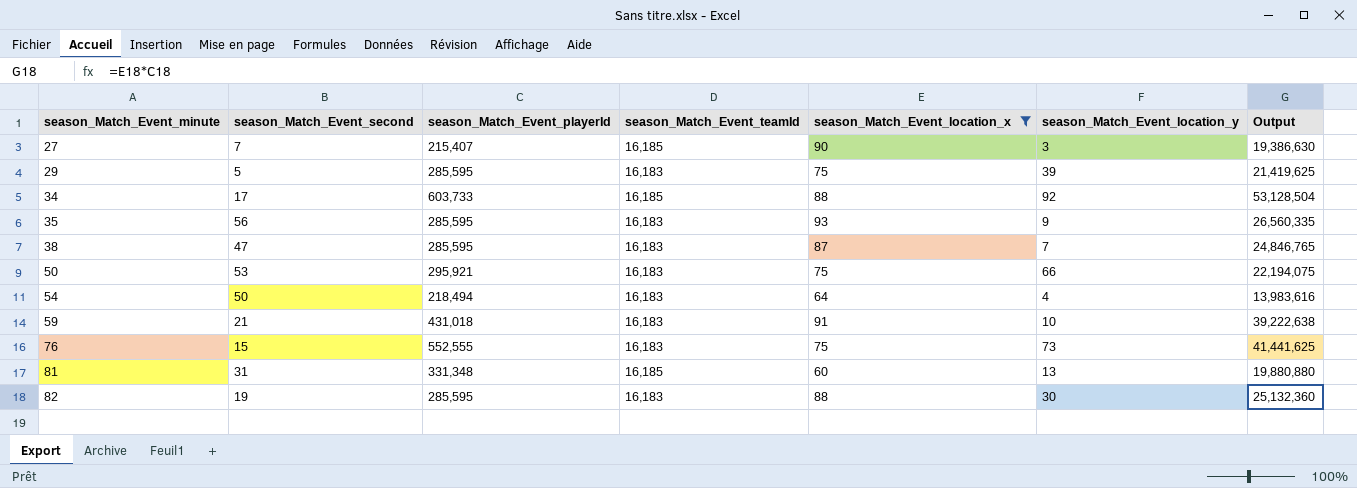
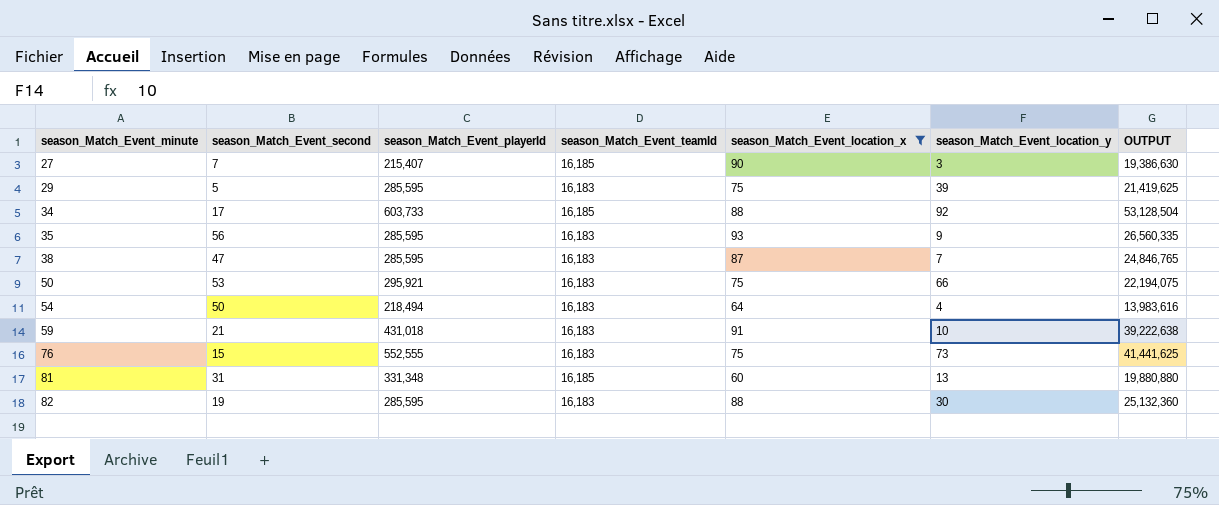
column name: Output -> OUTPUT

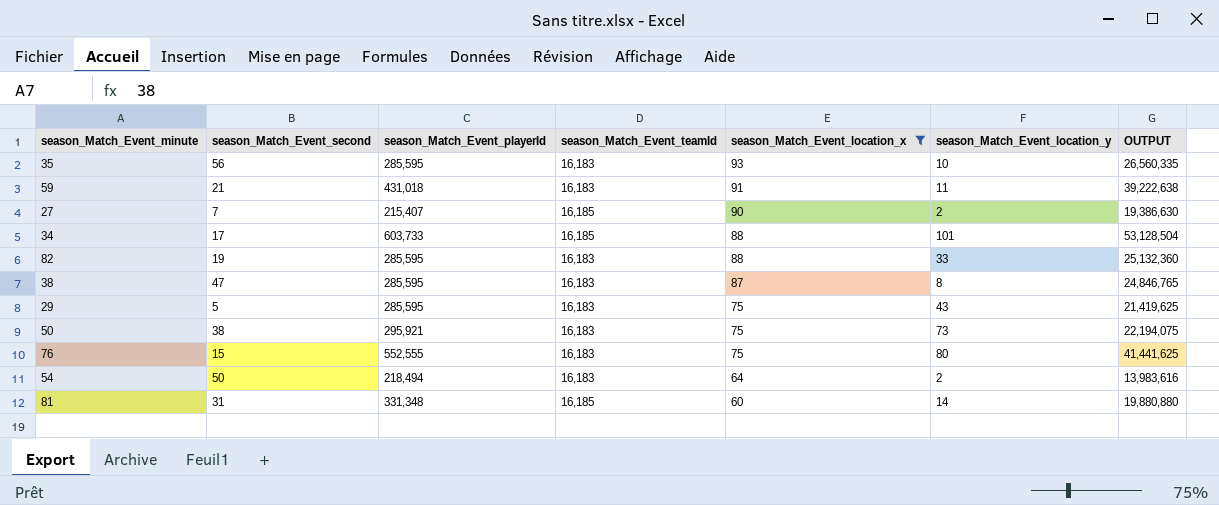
row order: season_Match_Event_minute ascending -> season_Match_Event_location_x descending
35 | season_Match_Event_location_y: 9 -> 10
59 | season_Match_Event_location_y: 10 -> 11
27 | season_Match_Event_location_y: 3 -> 2
34 | season_Match_Event_location_y: 92 -> 101
82 | season_Match_Event_location_y: 30 -> 33
38 | season_Match_Event_location_y: 7 -> 8
29 | season_Match_Event_location_y: 39 -> 43
50 | season_Match_Event_second: 53 -> 38
50 | season_Match_Event_location_y: 66 -> 73
76 | season_Match_Event_location_y: 73 -> 80
54 | season_Match_Event_location_y: 4 -> 2
81 | season_Match_Event_location_y: 13 -> 14

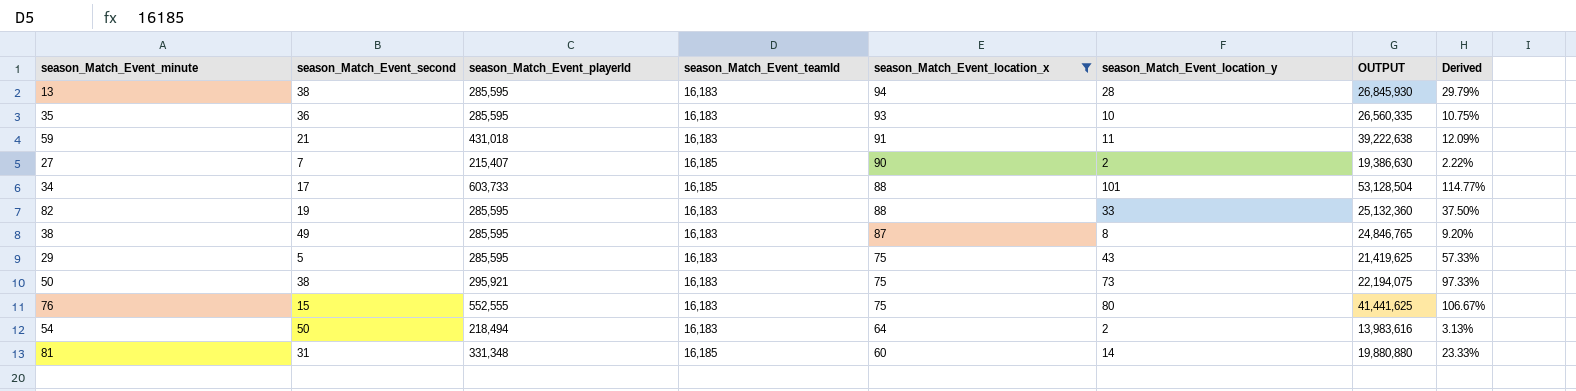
column Derived | formula: none -> [season_Match_Event_location_y] / [season_Match_Event_location_x]
row 13: none -> 38 | 285,595 | 16,183 | 94 | 28 | 26,845,930 | 29.79%
35 | season_Match_Event_second: 56 -> 36
38 | season_Match_Event_second: 47 -> 49

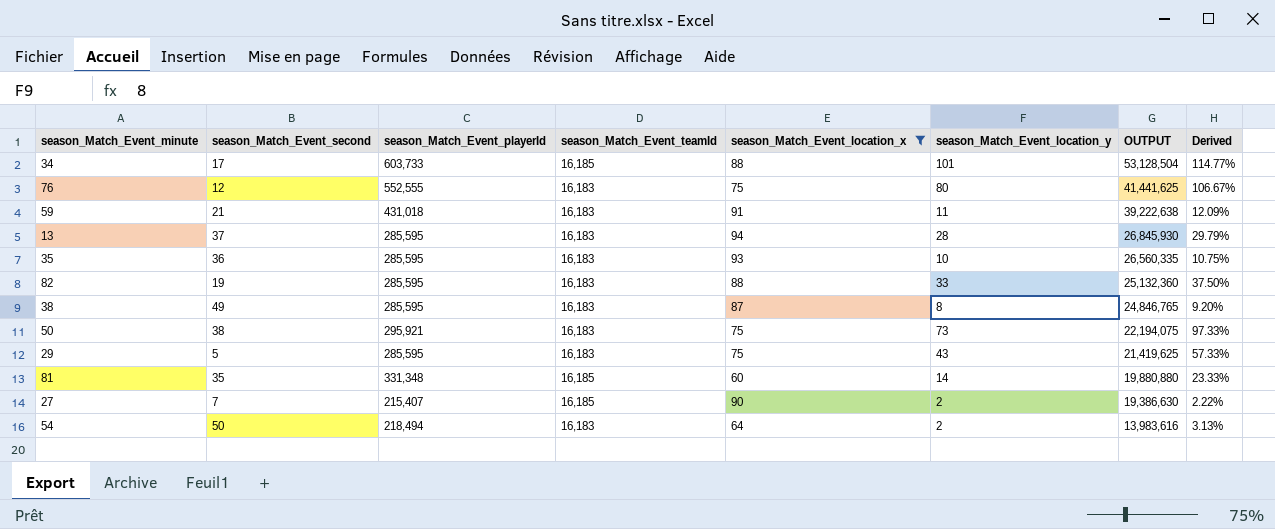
row order: season_Match_Event_location_x descending -> OUTPUT descending
76 | season_Match_Event_second: 15 -> 12
13 | season_Match_Event_second: 38 -> 37
81 | season_Match_Event_second: 31 -> 35

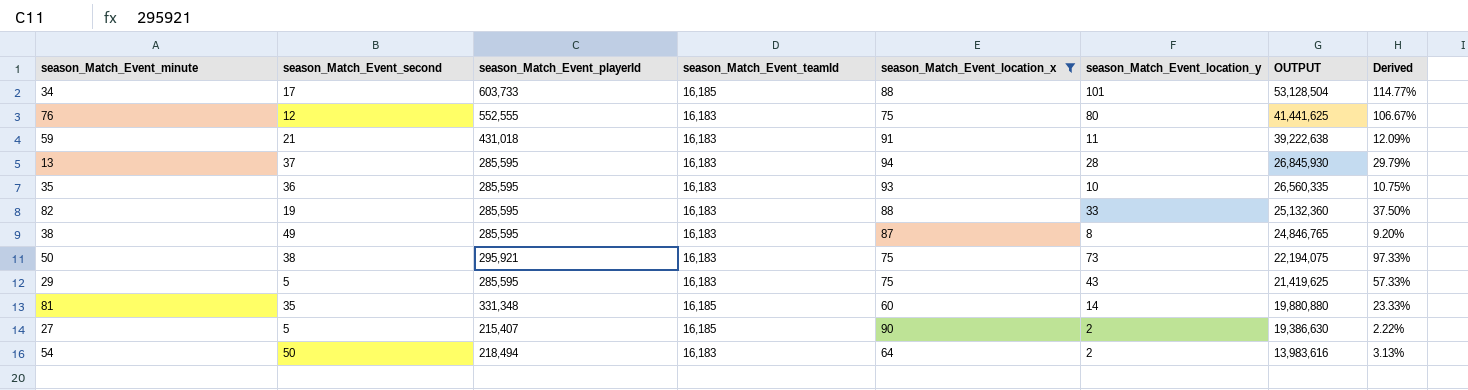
27 | season_Match_Event_second: 7 -> 5

